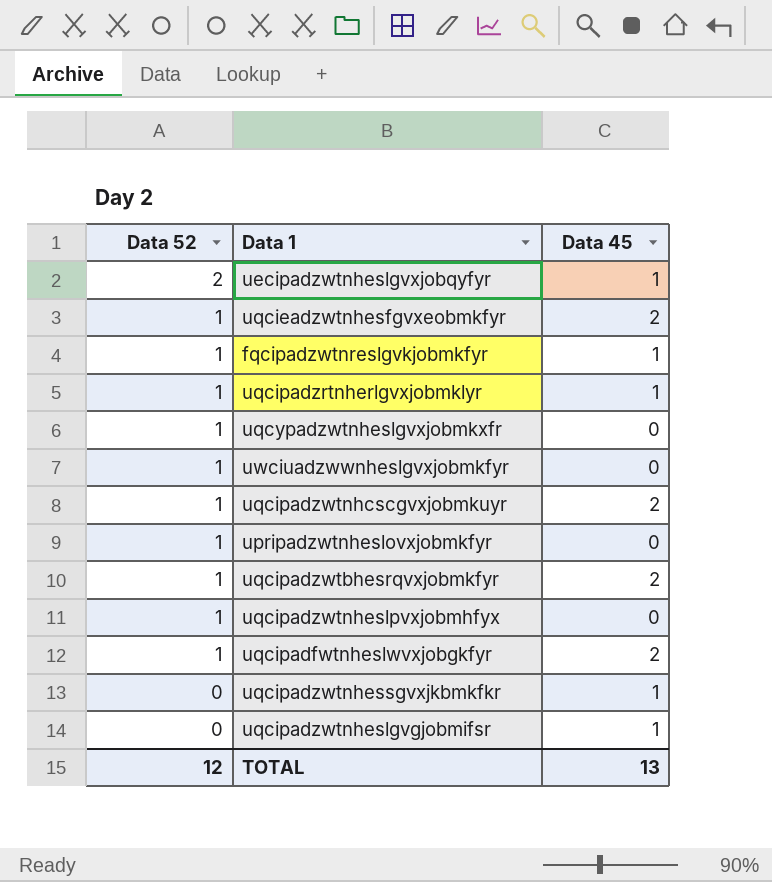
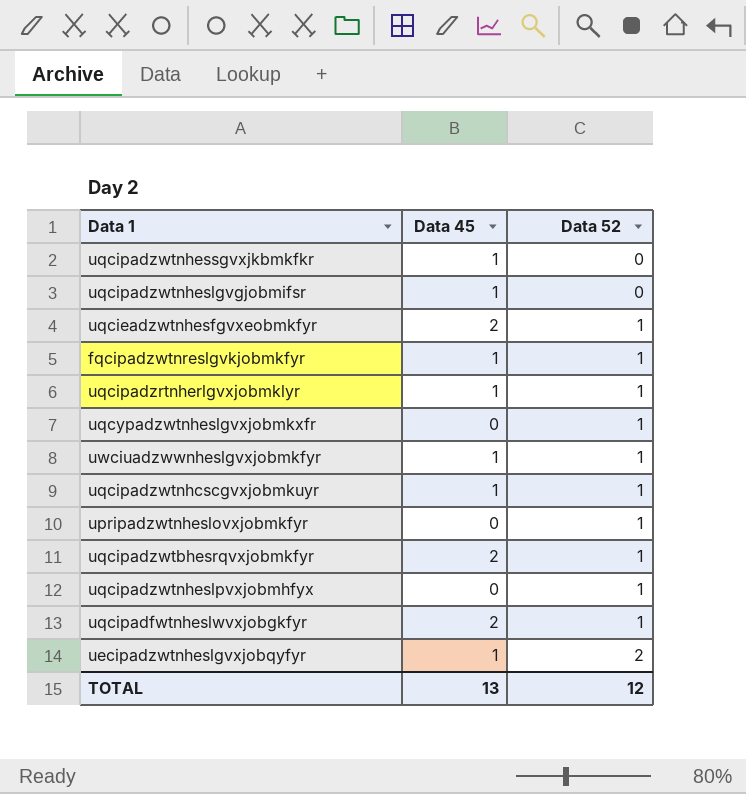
row order: Data 52 descending -> Data 52 ascending
column Data 52 | position: 1 -> 3
uwciuadzwwnheslgvxjobmkfyr | Data 45: 0 -> 1
uqcipadzwtnhcscgvxjobmkuyr | Data 45: 2 -> 1

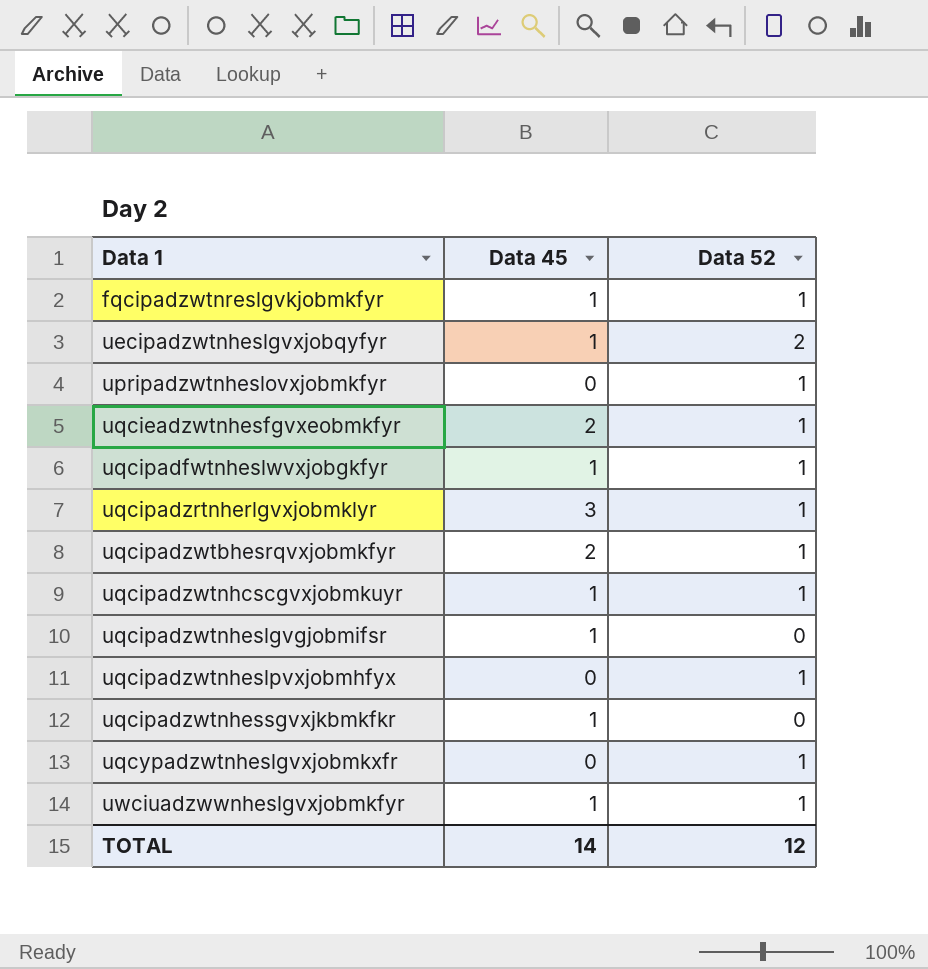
row order: Data 52 ascending -> Data 1 ascending
uqcipadfwtnheslwvxjobgkfyr | Data 45: 2 -> 1
uqcipadzrtnherlgvxjobmklyr | Data 45: 1 -> 3
TOTAL | Data 45: 13 -> 14

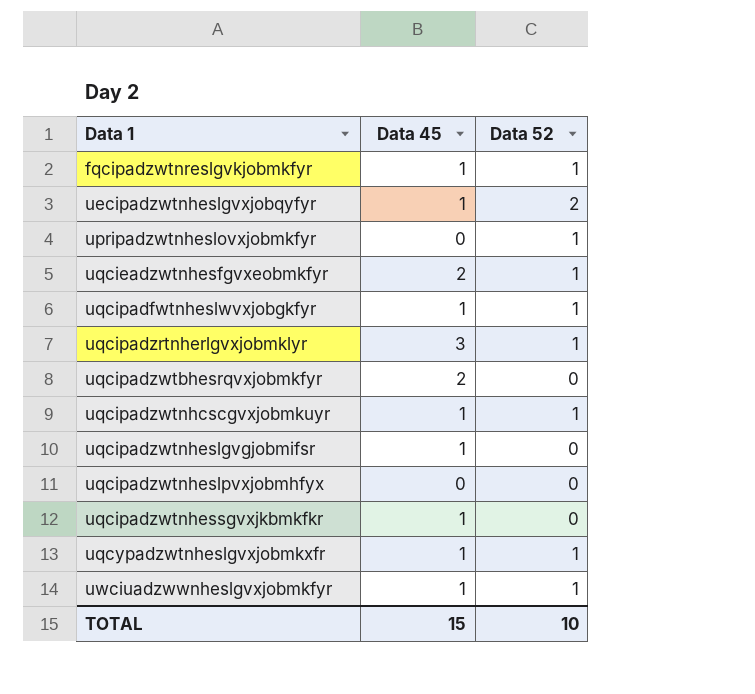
uqcipadzwtbhesrqvxjobmkfyr | Data 52: 1 -> 0
uqcipadzwtnheslpvxjobmhfyx | Data 52: 1 -> 0
uqcypadzwtnheslgvxjobmkxfr | Data 45: 0 -> 1
TOTAL | Data 45: 14 -> 15
TOTAL | Data 52: 12 -> 10

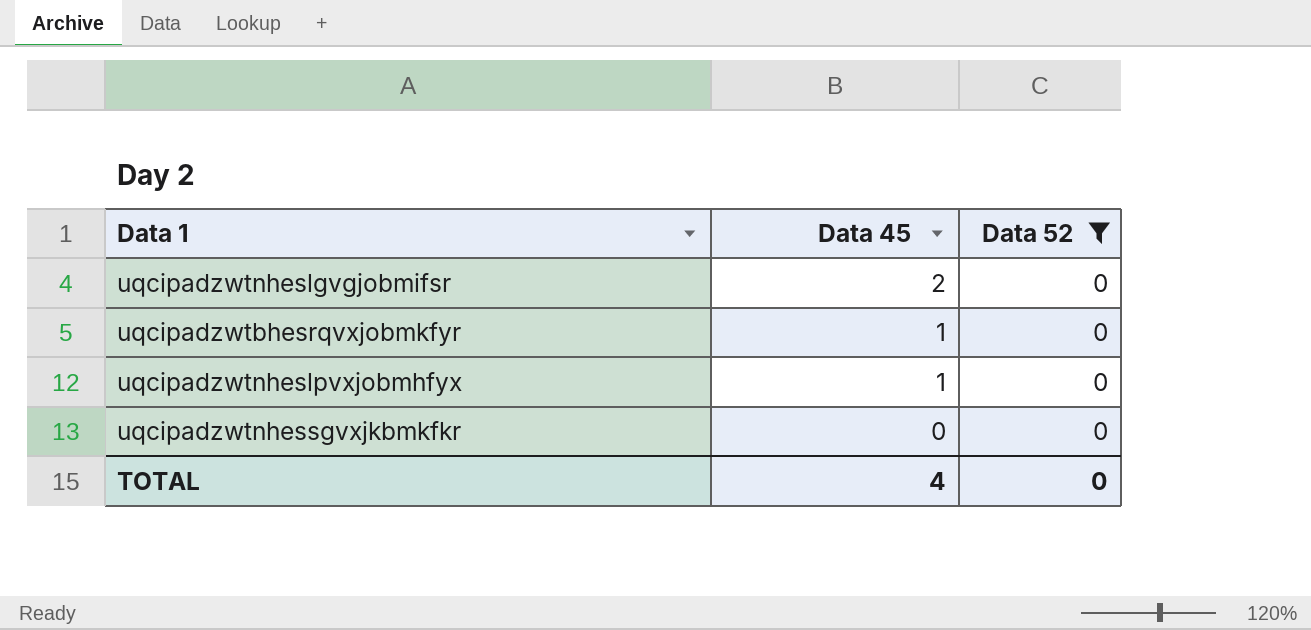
filter: none -> Data 52 = 0
row order: Data 1 ascending -> Data 45 descending
uqcipadzwtnheslgvgjobmifsr | Data 45: 1 -> 2
uqcipadzwtbhesrqvxjobmkfyr | Data 45: 2 -> 1
uqcipadzwtnheslpvxjobmhfyx | Data 45: 0 -> 1
uqcipadzwtnhessgvxjkbmkfkr | Data 45: 1 -> 0
TOTAL | Data 45: 15 -> 4
TOTAL | Data 52: 10 -> 0

